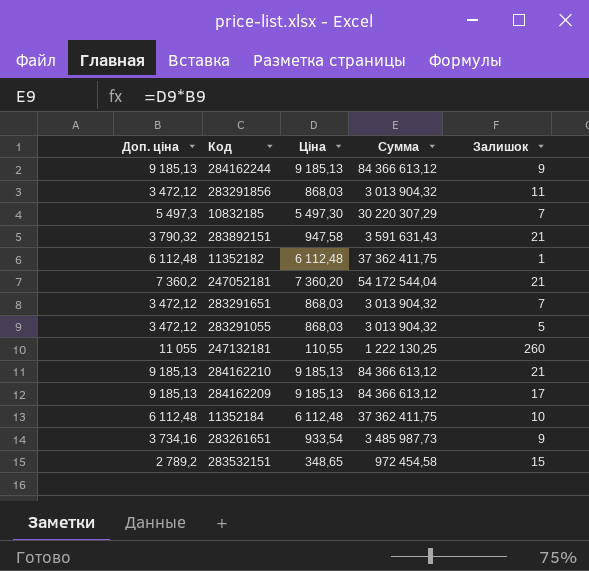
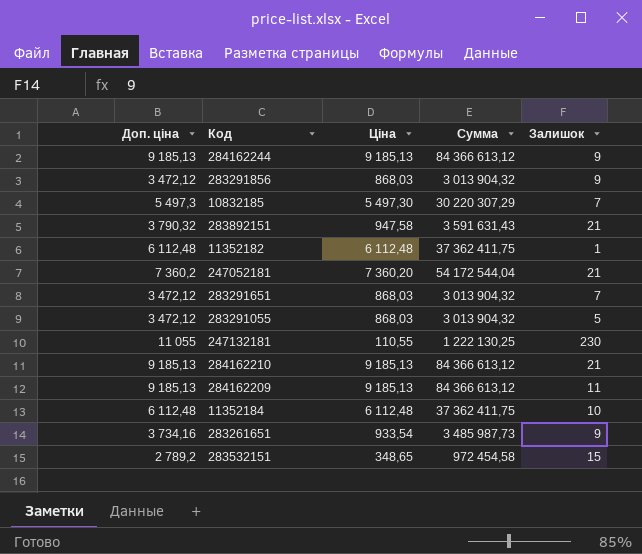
283291856 | Залишок: 11 -> 9
247132181 | Залишок: 260 -> 230
284162209 | Залишок: 17 -> 11

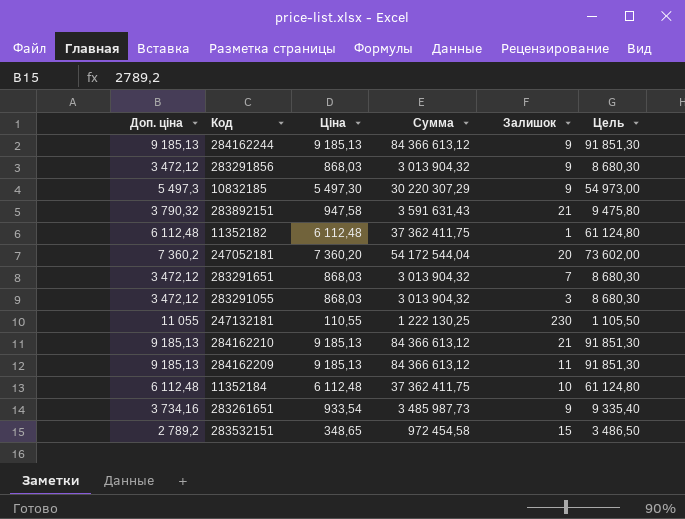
column Цель | formula: none -> [Ціна] * 10
10832185 | Залишок: 7 -> 9
247052181 | Залишок: 21 -> 20
283291055 | Залишок: 5 -> 3

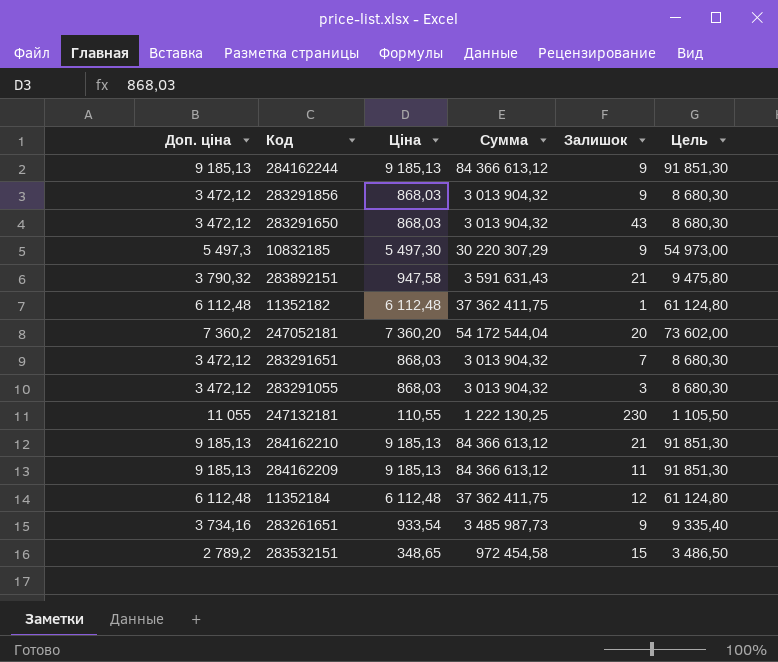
row 283291650: none -> 3 472,12 | 868,03 | 3 013 904,32 | 43 | 8 680,30
11352184 | Залишок: 10 -> 12

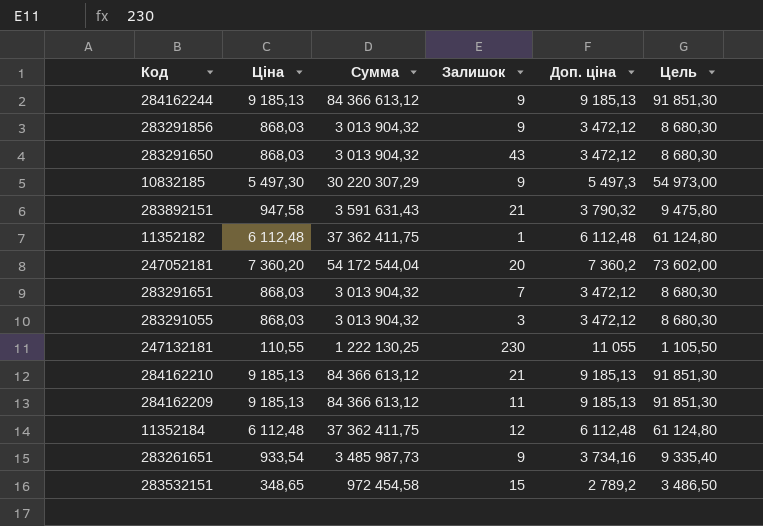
column Доп. ціна | position: 1 -> 5

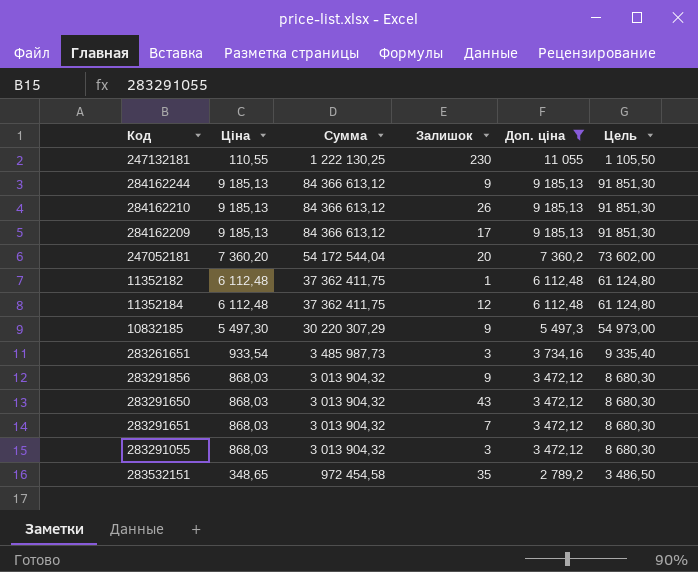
filter: none -> Доп. ціна != 3 790,32
row order: none -> Доп. ціна descending
284162210 | Залишок: 21 -> 26
284162209 | Залишок: 11 -> 17
283261651 | Залишок: 9 -> 3
283532151 | Залишок: 15 -> 35

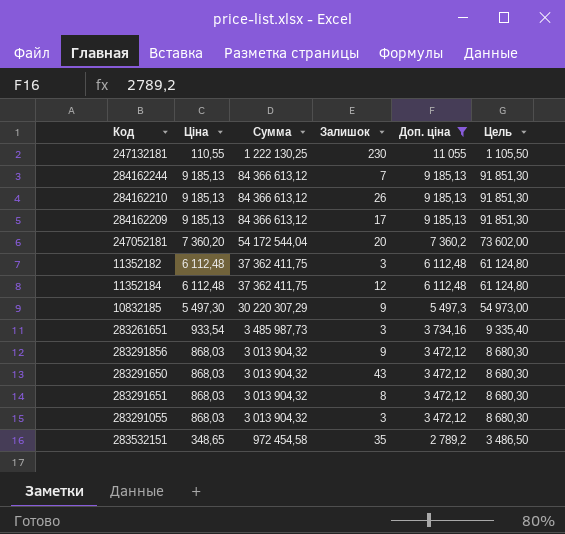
284162244 | Залишок: 9 -> 7
11352182 | Залишок: 1 -> 3
283291651 | Залишок: 7 -> 8

